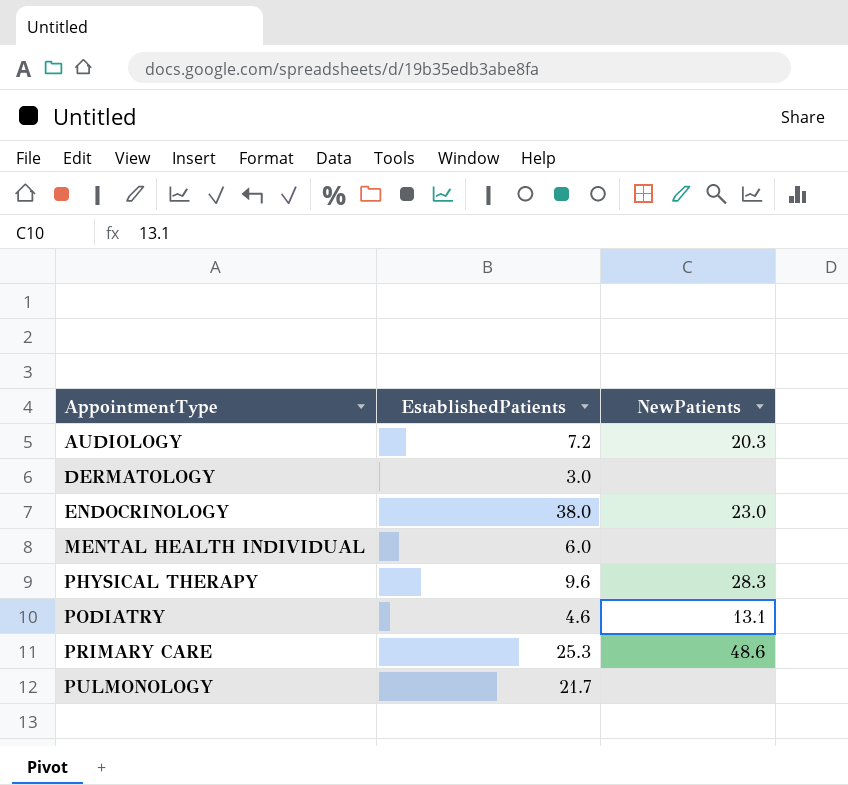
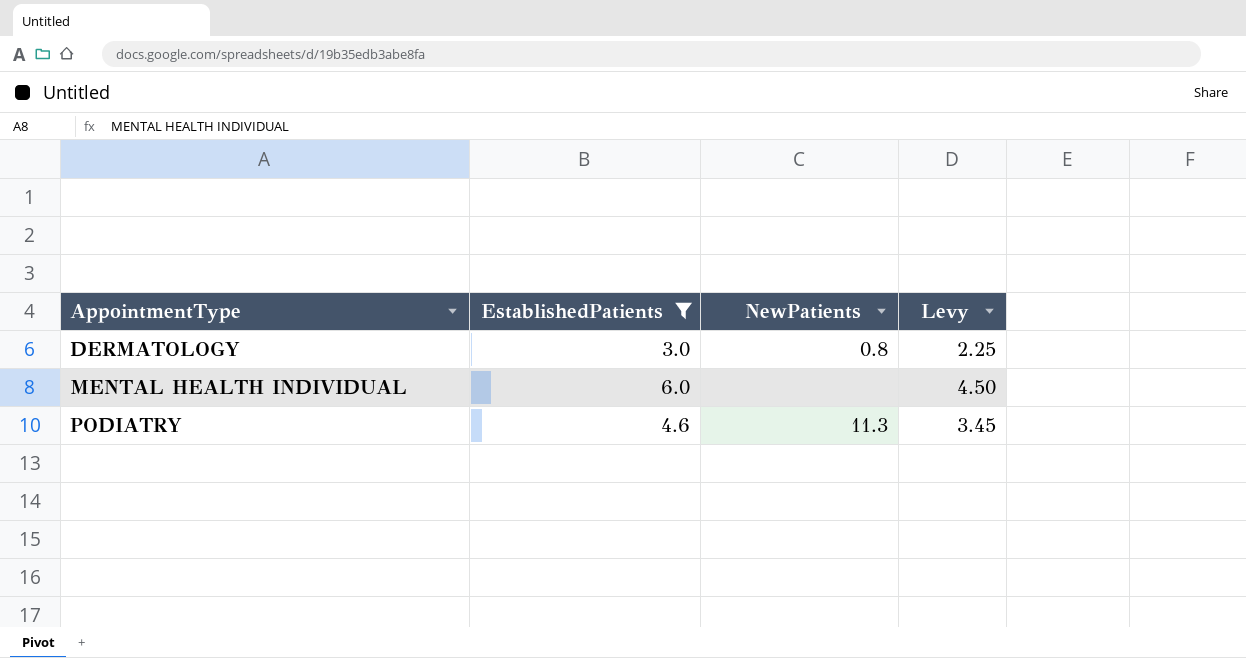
filter: none -> EstablishedPatients <= 6.0
column Levy | formula: none -> [EstablishedPatients] * 0.75
DERMATOLOGY | NewPatients: none -> 0.8
PODIATRY | NewPatients: 13.1 -> 11.3

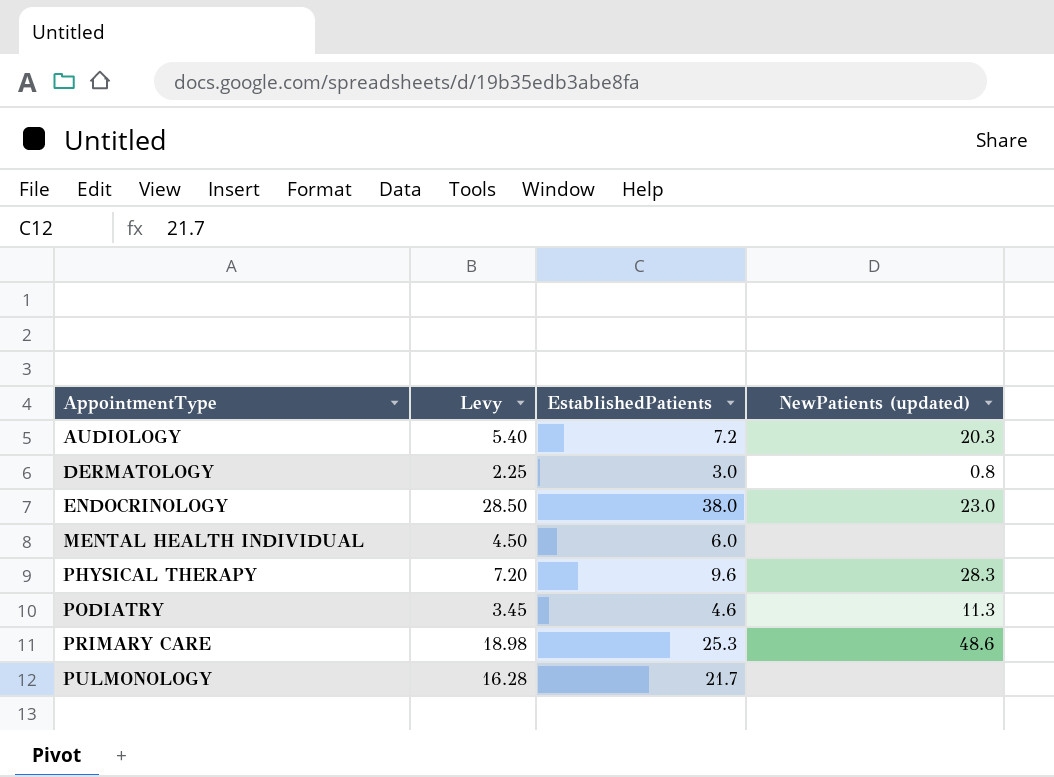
filter: EstablishedPatients <= 6.0 -> none
column Levy | position: 4 -> 2
column name: NewPatients -> NewPatients (updated)

